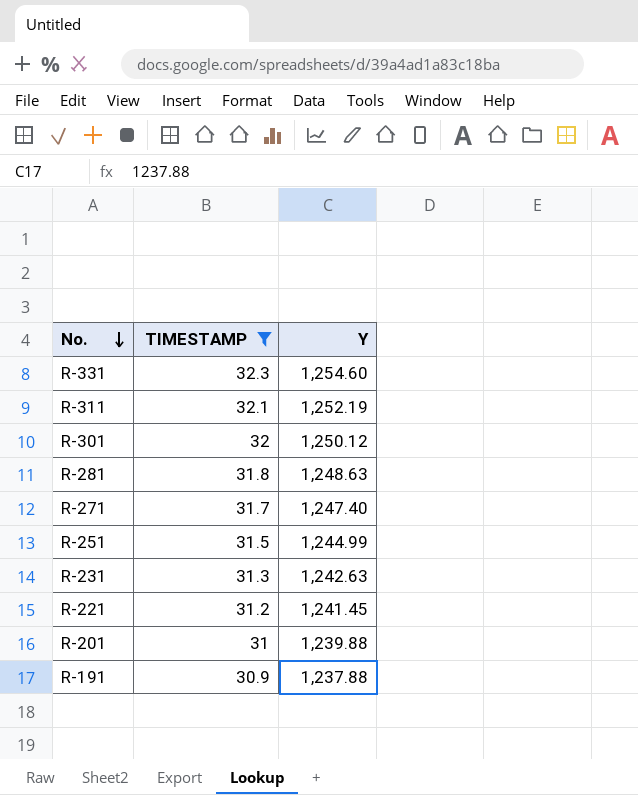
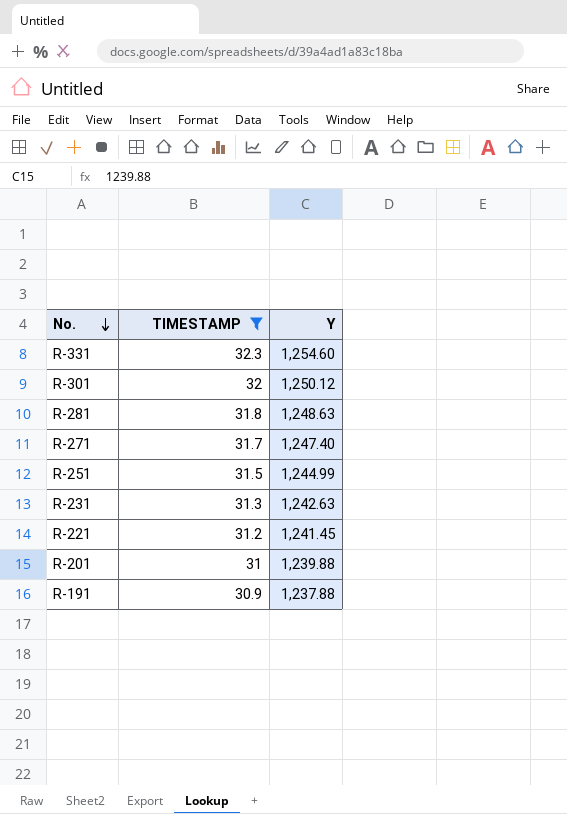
row R-311: 32.1 | 1,252.19 -> none

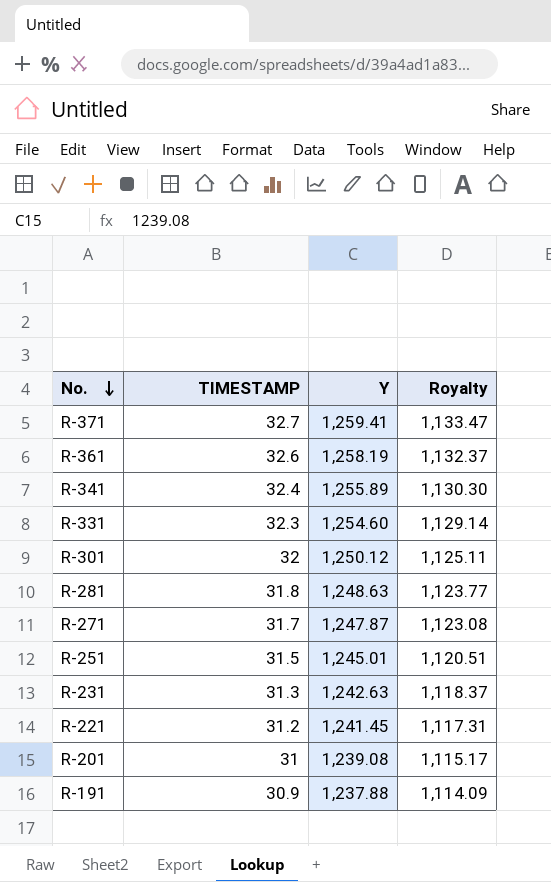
filter: TIMESTAMP <= 32.3 -> none
column Royalty | formula: none -> [Y] * 0.9
R-271 | Y: 1,247.40 -> 1,247.87
R-251 | Y: 1,244.99 -> 1,245.01
R-201 | Y: 1,239.88 -> 1,239.08

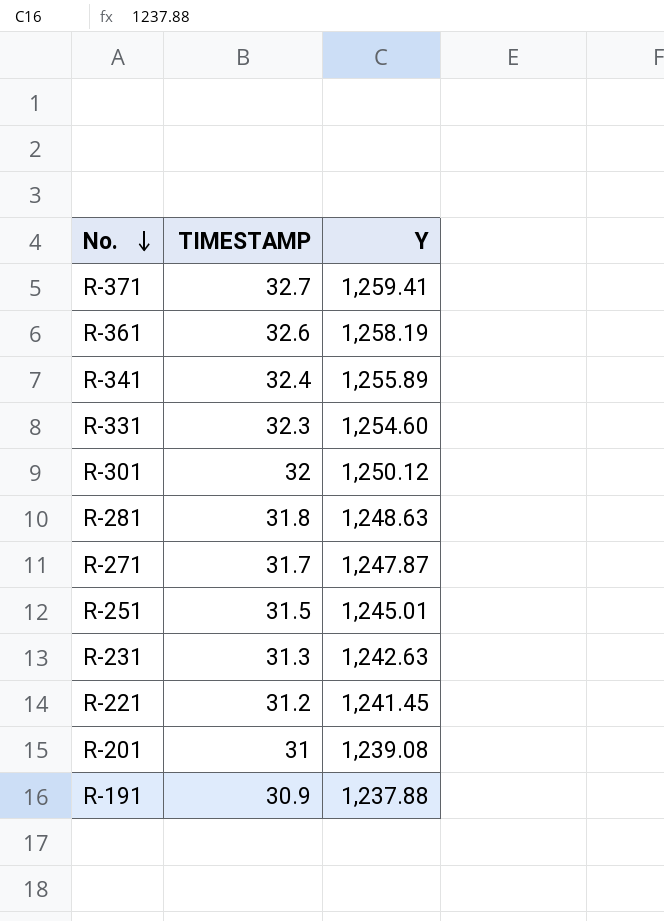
column Royalty | formula: [Y] * 0.9 -> none

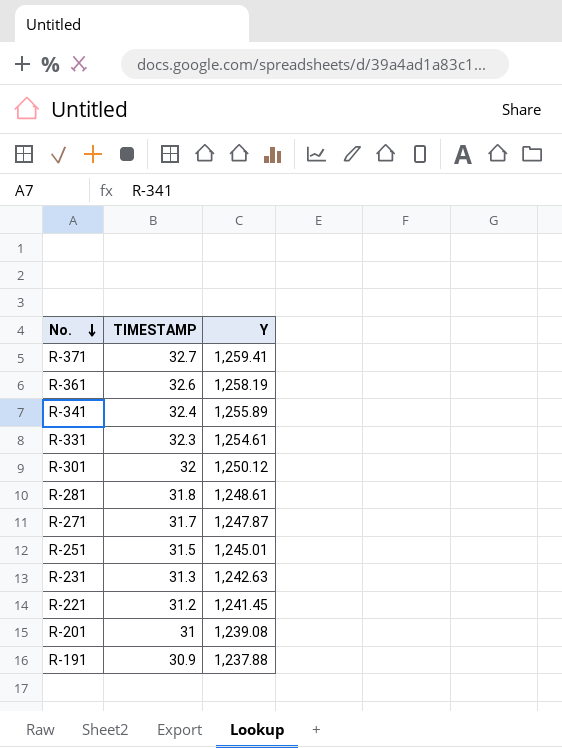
R-331 | Y: 1,254.60 -> 1,254.61
R-281 | Y: 1,248.63 -> 1,248.61

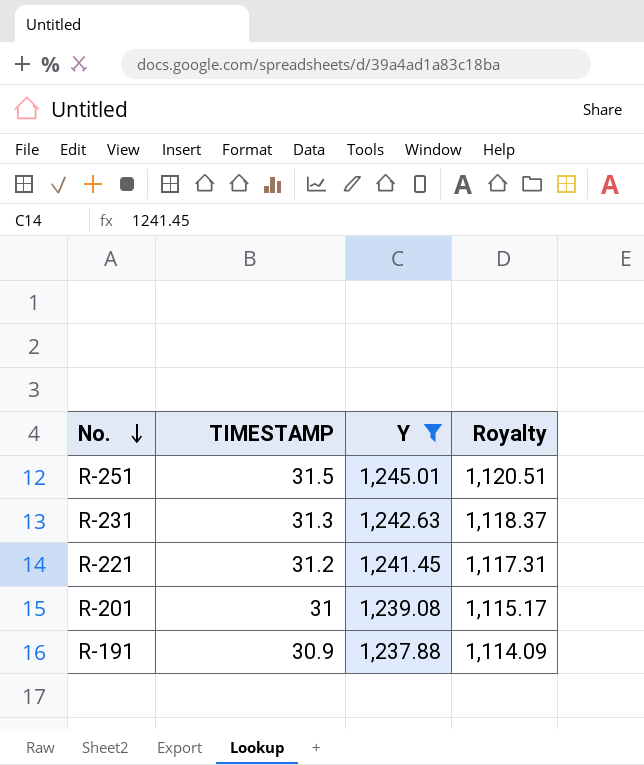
filter: none -> Y <= 1,245.01
column Royalty | formula: none -> [Y] * 0.9

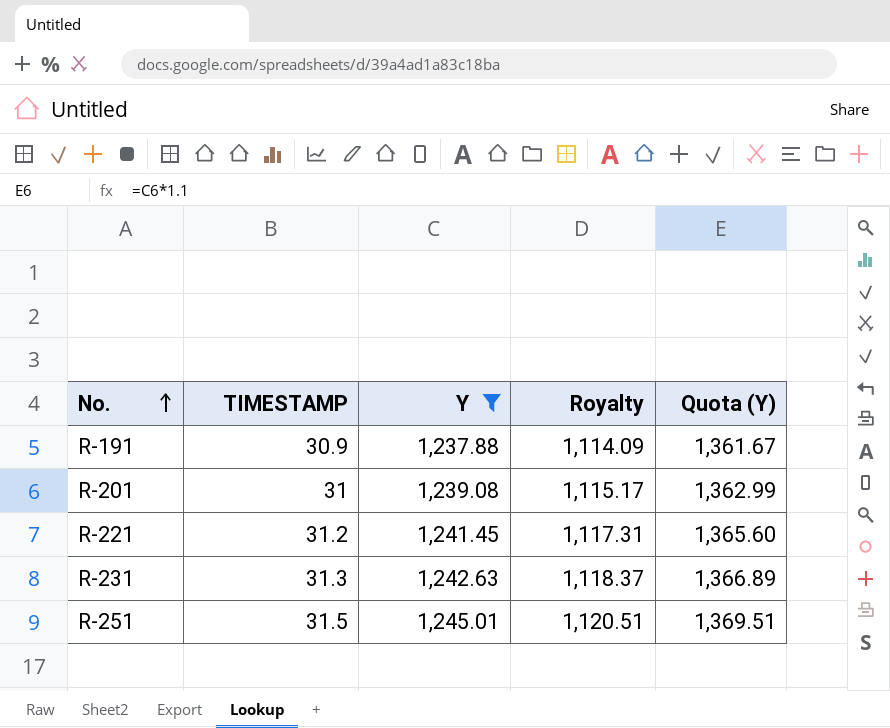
row order: No. descending -> No. ascending
column Quota (Y) | formula: none -> [Y] * 1.1

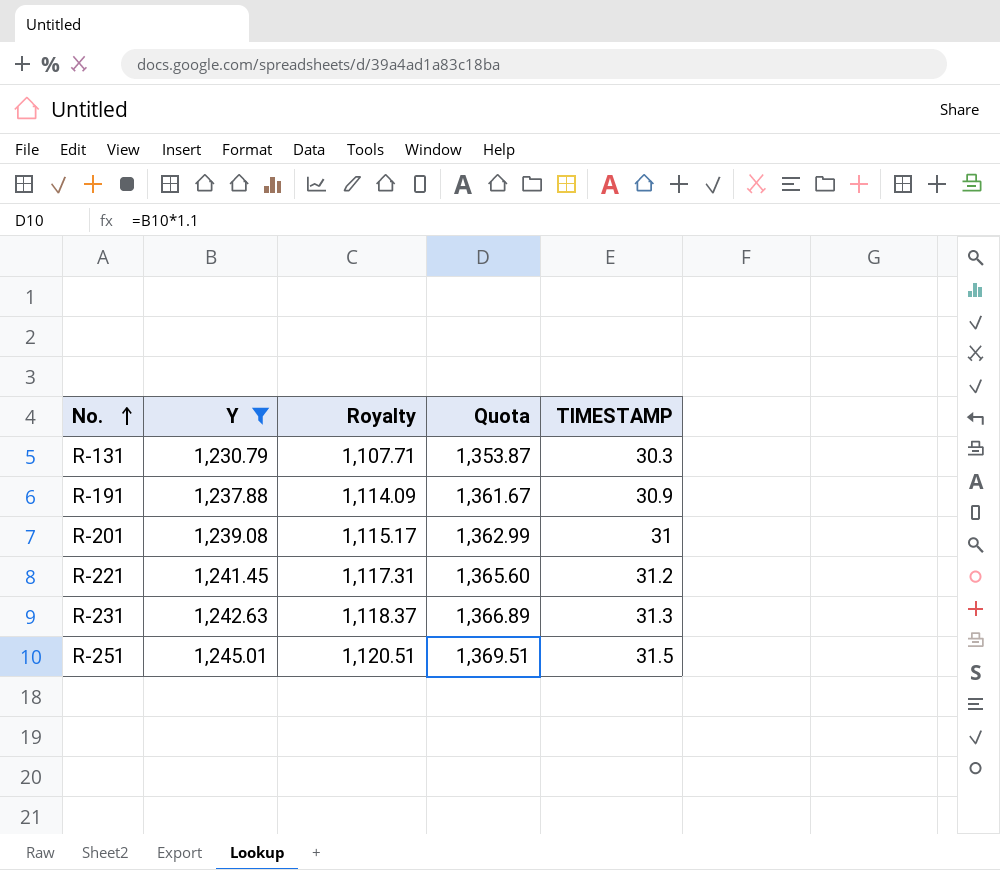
column name: Quota (Y) -> Quota
column TIMESTAMP | position: 2 -> 5
row R-131: none -> 1,230.79 | 1,107.71 | 1,353.87 | 30.3

